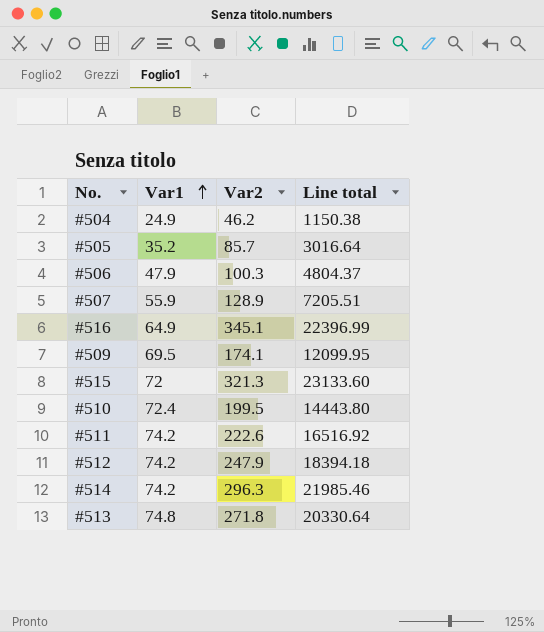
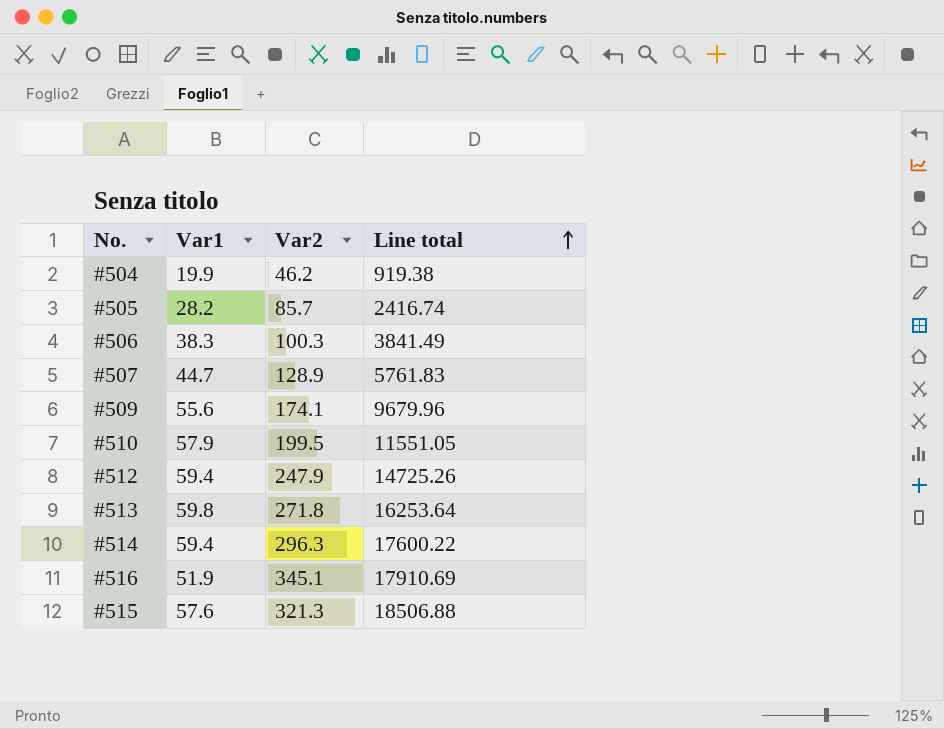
row order: Var1 ascending -> Line total ascending
row #511: 74.2 | 222.6 | 16516.92 -> none
#504 | Var1: 24.9 -> 19.9
#504 | Line total: 1150.38 -> 919.38
#505 | Var1: 35.2 -> 28.2
#505 | Line total: 3016.64 -> 2416.74
#506 | Var1: 47.9 -> 38.3
#506 | Line total: 4804.37 -> 3841.49
#507 | Var1: 55.9 -> 44.7
#507 | Line total: 7205.51 -> 5761.83
#509 | Var1: 69.5 -> 55.6
#509 | Line total: 12099.95 -> 9679.96
#510 | Var1: 72.4 -> 57.9
#510 | Line total: 14443.80 -> 11551.05
#512 | Var1: 74.2 -> 59.4
#512 | Line total: 18394.18 -> 14725.26
#513 | Var1: 74.8 -> 59.8
#513 | Line total: 20330.64 -> 16253.64
#514 | Var1: 74.2 -> 59.4
#514 | Line total: 21985.46 -> 17600.22
#516 | Var1: 64.9 -> 51.9
#516 | Line total: 22396.99 -> 17910.69
#515 | Var1: 72 -> 57.6
#515 | Line total: 23133.60 -> 18506.88

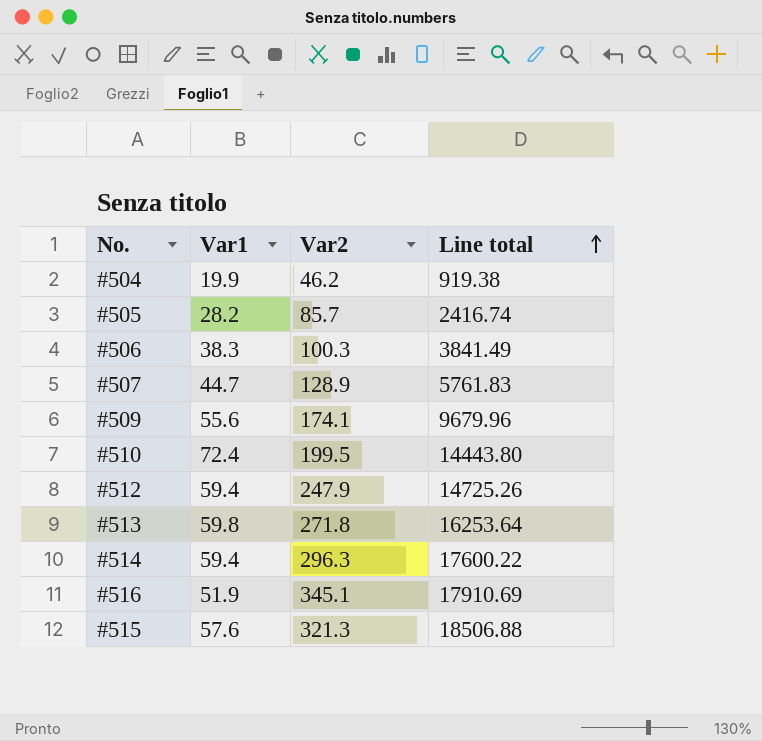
#510 | Var1: 57.9 -> 72.4
#510 | Line total: 11551.05 -> 14443.80

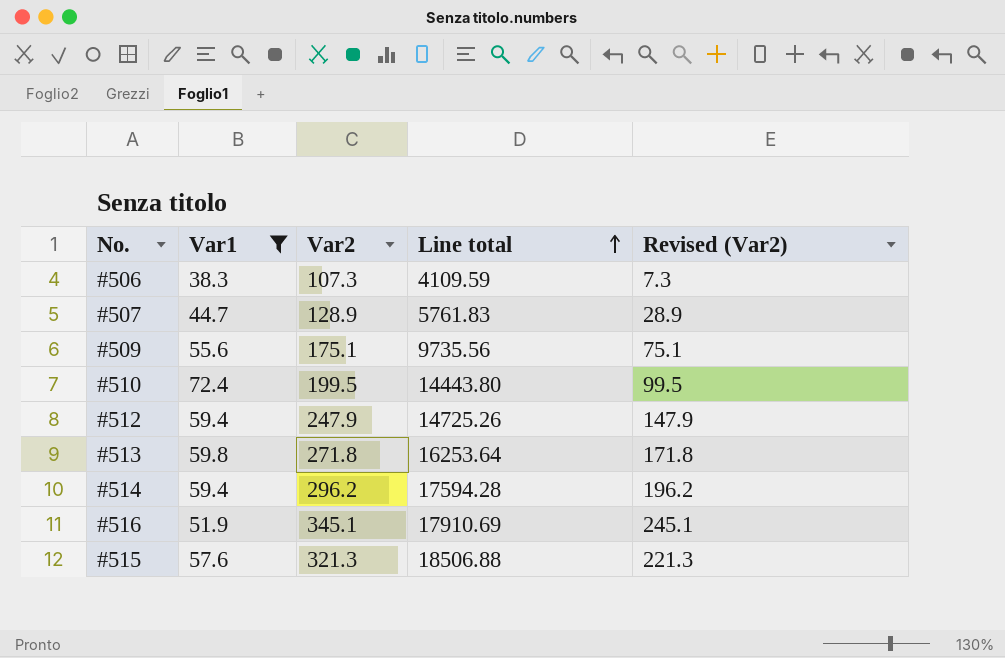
filter: none -> Var1 >= 38.3
column Revised (Var2) | formula: none -> [Var2] - 100
#506 | Var2: 100.3 -> 107.3
#506 | Line total: 3841.49 -> 4109.59
#509 | Var2: 174.1 -> 175.1
#509 | Line total: 9679.96 -> 9735.56
#514 | Var2: 296.3 -> 296.2
#514 | Line total: 17600.22 -> 17594.28

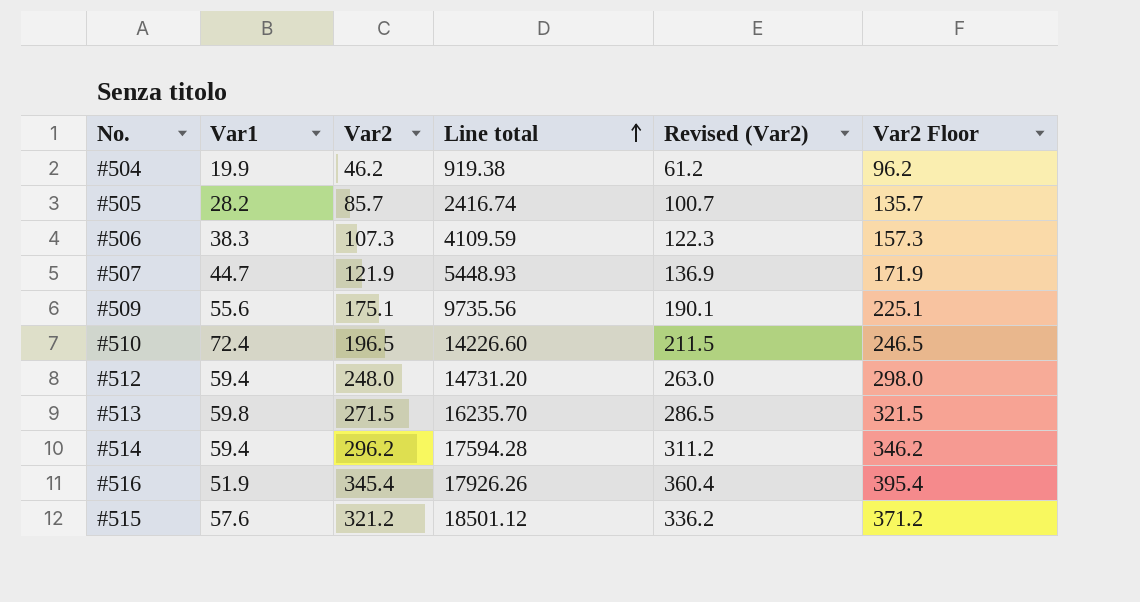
filter: Var1 >= 38.3 -> none
column Revised (Var2) | formula: [Var2] - 100 -> [Var2] + 15
column Var2 Floor | formula: none -> [Var2] + 50
#507 | Var2: 128.9 -> 121.9
#507 | Line total: 5761.83 -> 5448.93
#510 | Var2: 199.5 -> 196.5
#510 | Line total: 14443.80 -> 14226.60
#512 | Var2: 247.9 -> 248.0
#512 | Line total: 14725.26 -> 14731.20
#513 | Var2: 271.8 -> 271.5
#513 | Line total: 16253.64 -> 16235.70
#516 | Var2: 345.1 -> 345.4
#516 | Line total: 17910.69 -> 17926.26
#515 | Var2: 321.3 -> 321.2
#515 | Line total: 18506.88 -> 18501.12

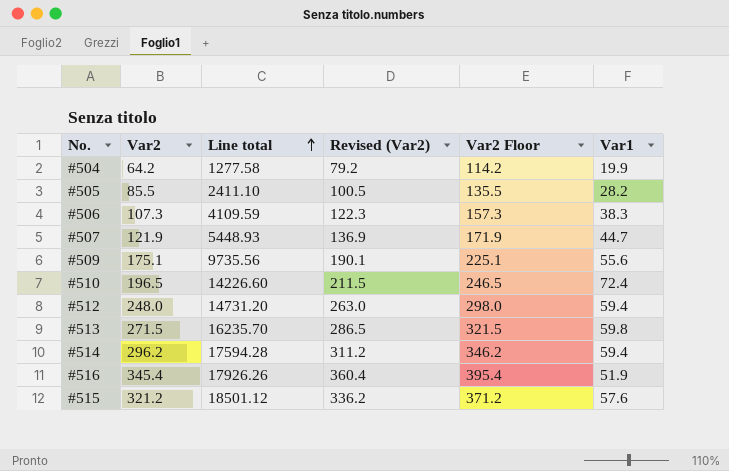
column Var1 | position: 2 -> 6
#504 | Var2: 46.2 -> 64.2
#504 | Line total: 919.38 -> 1277.58
#504 | Revised (Var2): 61.2 -> 79.2
#504 | Var2 Floor: 96.2 -> 114.2
#505 | Var2: 85.7 -> 85.5
#505 | Line total: 2416.74 -> 2411.10
#505 | Revised (Var2): 100.7 -> 100.5
#505 | Var2 Floor: 135.7 -> 135.5

